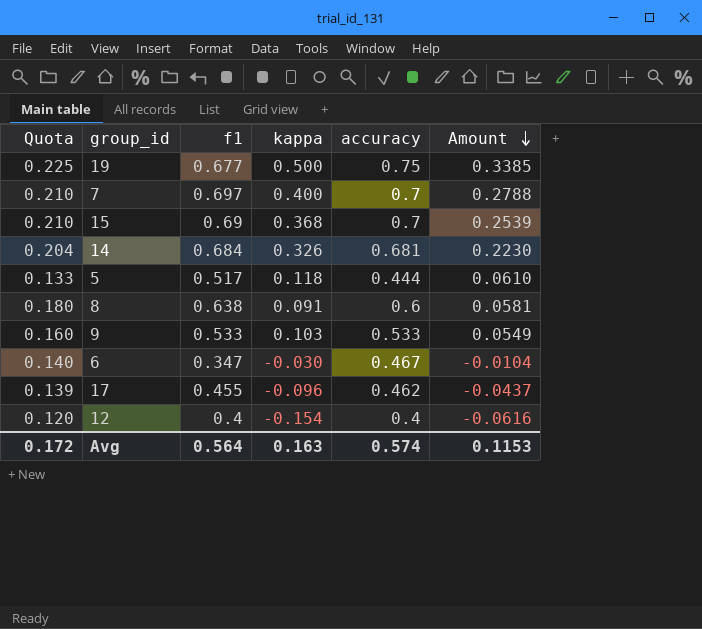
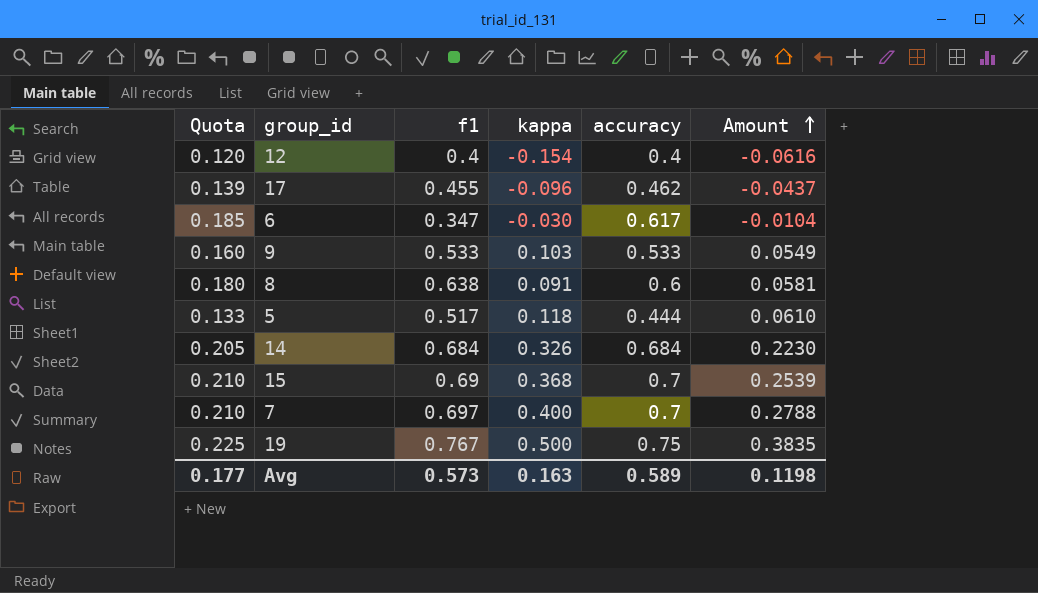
row order: Amount descending -> Amount ascending
6 | Quota: 0.140 -> 0.185
6 | accuracy: 0.467 -> 0.617
14 | Quota: 0.204 -> 0.205
14 | accuracy: 0.681 -> 0.684
19 | f1: 0.677 -> 0.767
19 | Amount: 0.3385 -> 0.3835
Avg | Quota: 0.172 -> 0.177
Avg | f1: 0.564 -> 0.573
Avg | accuracy: 0.574 -> 0.589
Avg | Amount: 0.1153 -> 0.1198

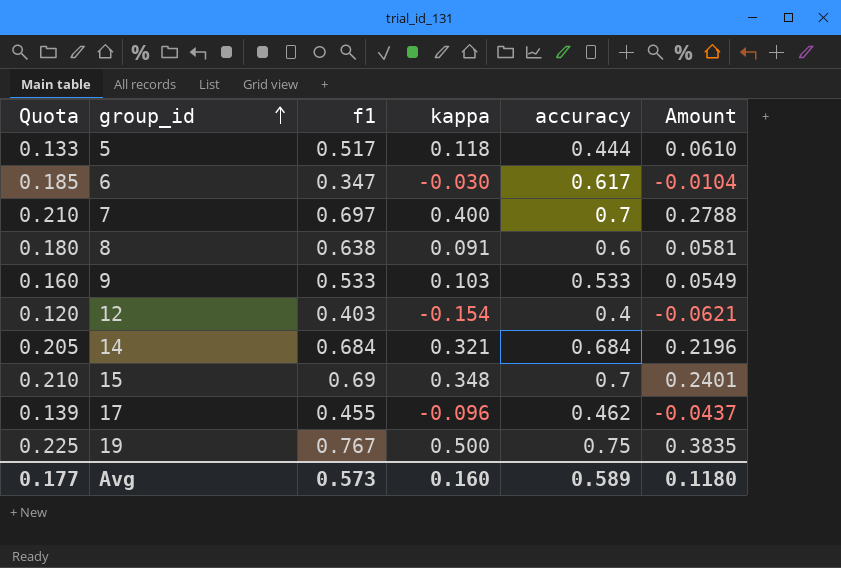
row order: Amount ascending -> group_id ascending
12 | f1: 0.4 -> 0.403
12 | Amount: -0.0616 -> -0.0621
14 | kappa: 0.326 -> 0.321
14 | Amount: 0.2230 -> 0.2196
15 | kappa: 0.368 -> 0.348
15 | Amount: 0.2539 -> 0.2401
Avg | kappa: 0.163 -> 0.160
Avg | Amount: 0.1198 -> 0.1180

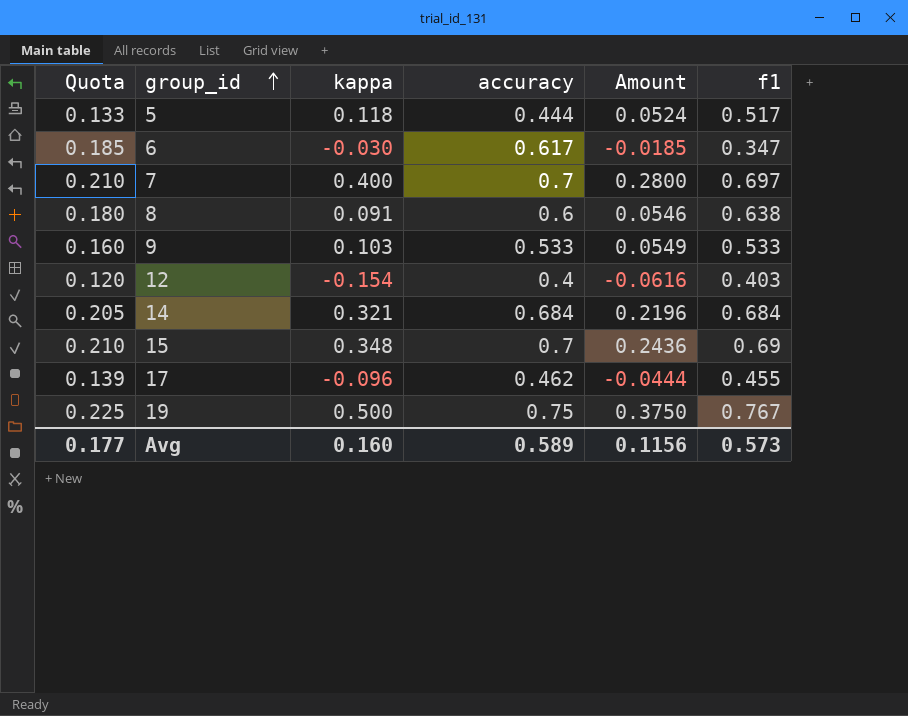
column Amount | formula: [f1] * [kappa] -> [kappa] * [accuracy]
column f1 | position: 3 -> 6
Avg | Amount: 0.1180 -> 0.1156

